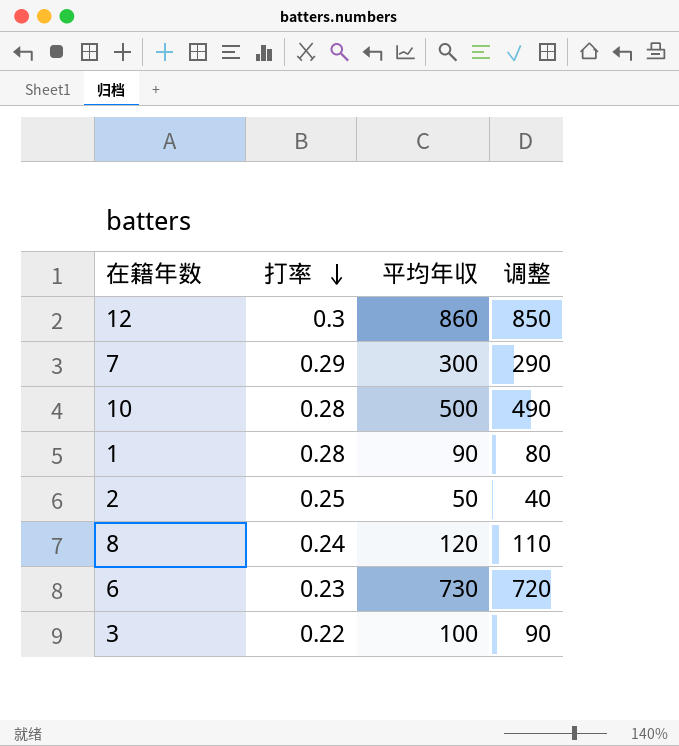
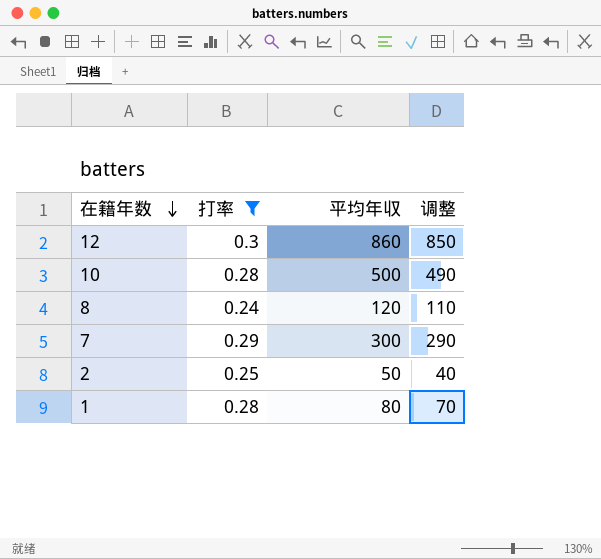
filter: none -> 打率 >= 0.24
row order: 打率 descending -> 在籍年数 descending
1 | 平均年収: 90 -> 80
1 | 调整: 80 -> 70

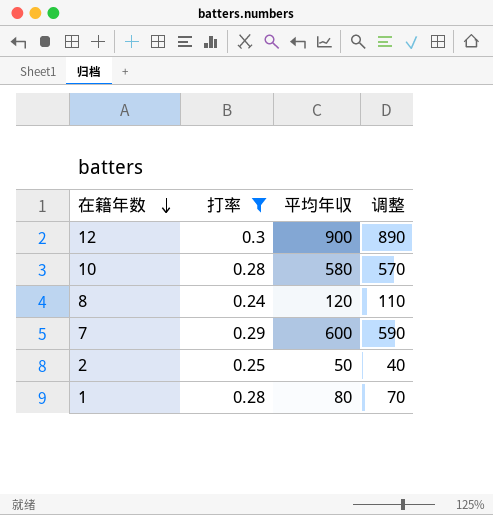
12 | 平均年収: 860 -> 900
12 | 调整: 850 -> 890
10 | 平均年収: 500 -> 580
10 | 调整: 490 -> 570
7 | 平均年収: 300 -> 600
7 | 调整: 290 -> 590

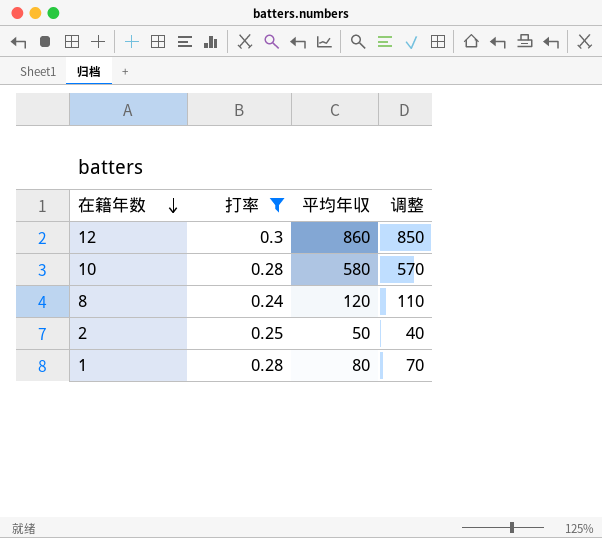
row 7: 0.29 | 600 | 590 -> none
12 | 平均年収: 900 -> 860
12 | 调整: 890 -> 850

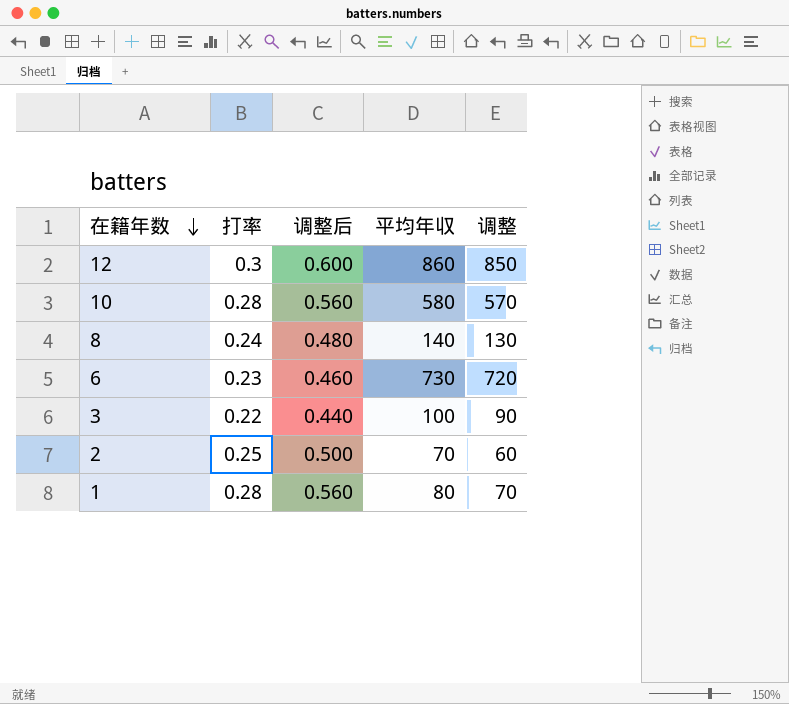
filter: 打率 >= 0.24 -> none
column 调整后 | formula: none -> [打率] * 2
8 | 平均年収: 120 -> 140
8 | 调整: 110 -> 130
2 | 平均年収: 50 -> 70
2 | 调整: 40 -> 60

